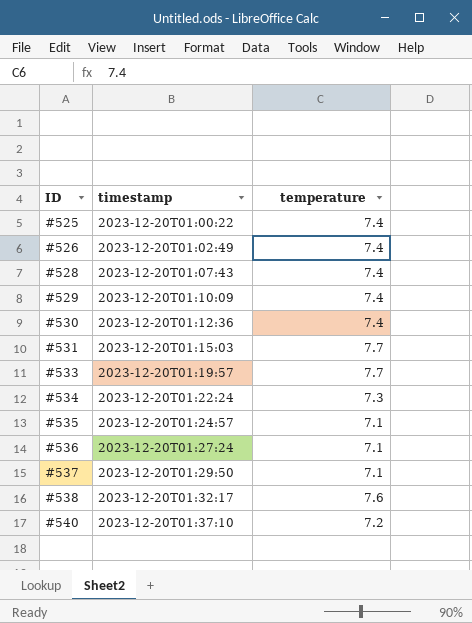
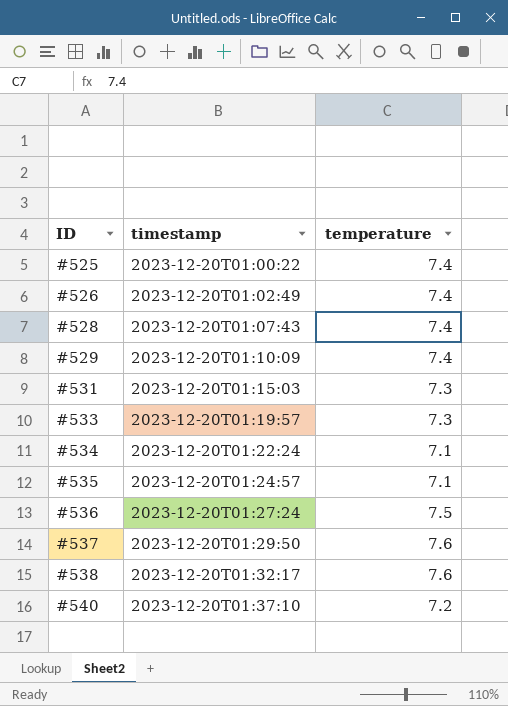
row #530: 2023-12-20T01:12:36 | 7.4 -> none
#531 | temperature: 7.7 -> 7.3
#533 | temperature: 7.7 -> 7.3
#534 | temperature: 7.3 -> 7.1
#536 | temperature: 7.1 -> 7.5
#537 | temperature: 7.1 -> 7.6

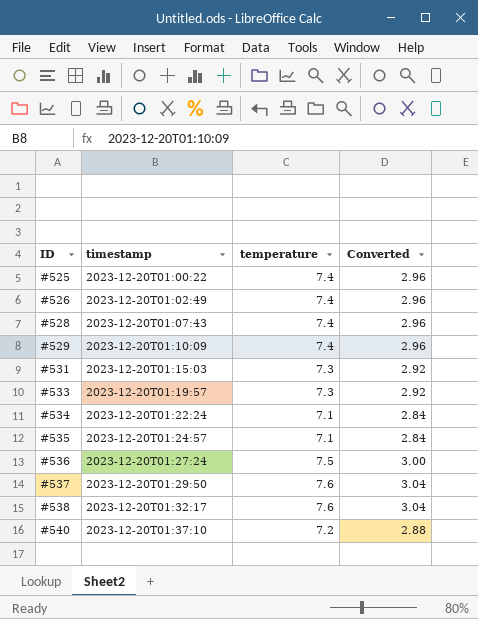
column Converted | formula: none -> [temperature] * 0.4

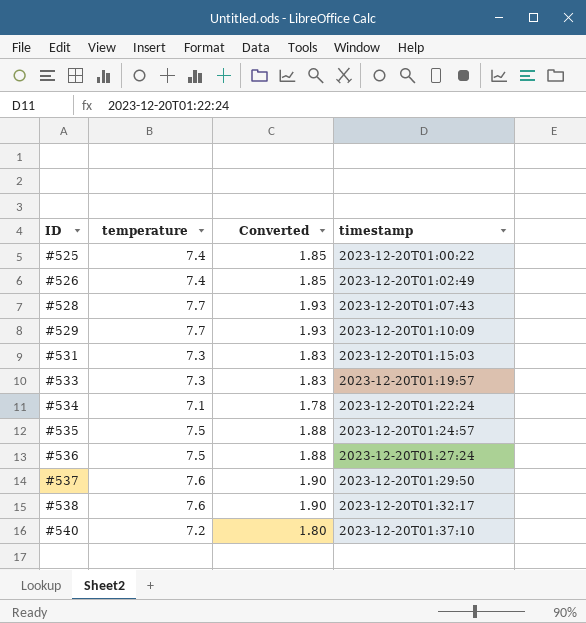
column Converted | formula: [temperature] * 0.4 -> [temperature] * 0.25
column timestamp | position: 2 -> 4
#528 | temperature: 7.4 -> 7.7
#529 | temperature: 7.4 -> 7.7
#535 | temperature: 7.1 -> 7.5

